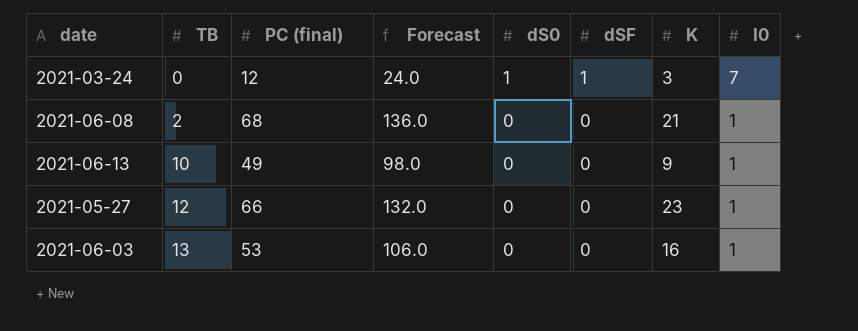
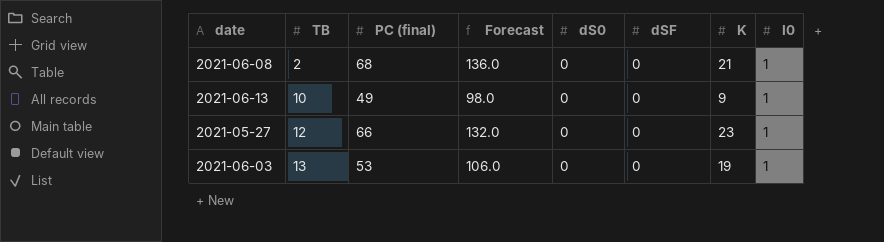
row 2021-03-24: 0 | 12 | 24.0 | 1 | 1 | 3 | 7 -> none
2021-06-03 | K: 16 -> 19

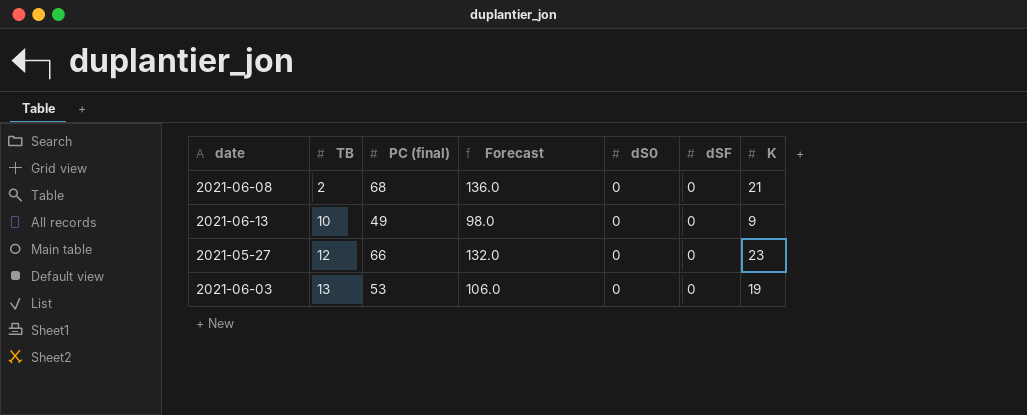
column I0 | position: 8 -> none

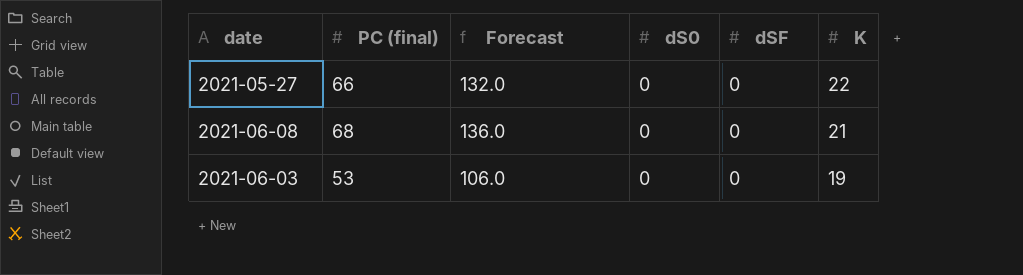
row order: TB ascending -> K descending
column TB | position: 2 -> none
row 2021-06-13: 10 | 49 | 98.0 | 0 | 0 | 9 -> none
2021-05-27 | K: 23 -> 22

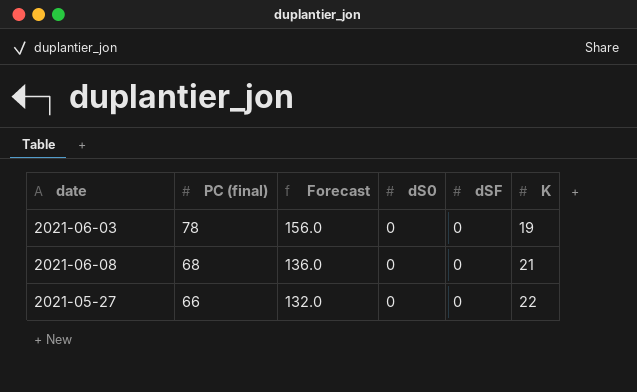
row order: K descending -> PC (final) descending
2021-06-03 | PC (final): 53 -> 78
2021-06-03 | Forecast: 106.0 -> 156.0

